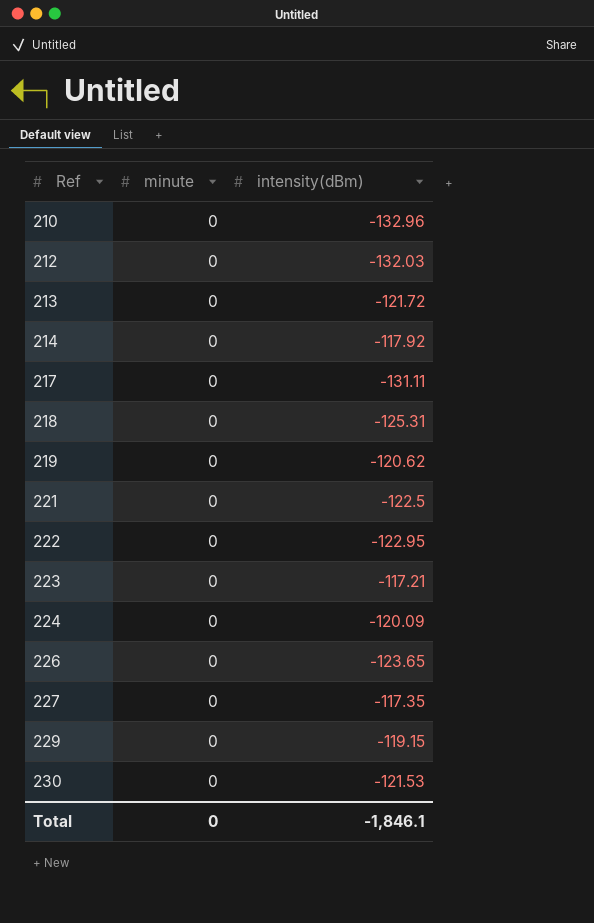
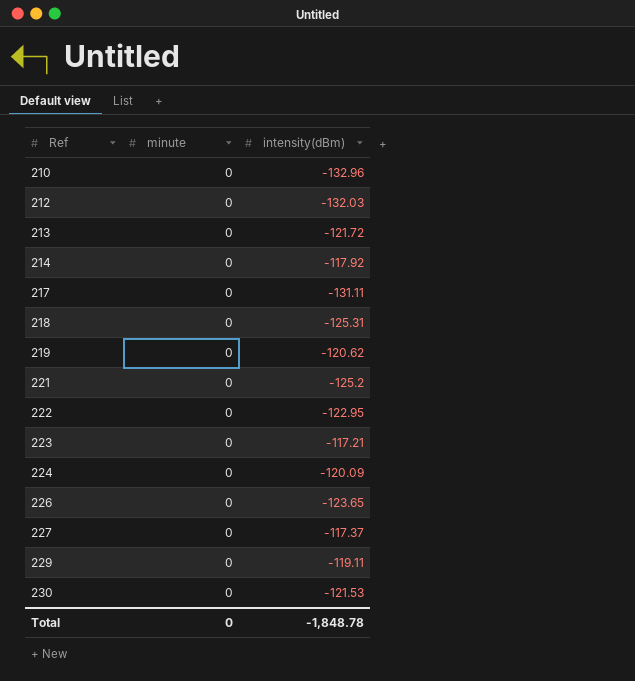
221 | intensity(dBm): -122.5 -> -125.2
227 | intensity(dBm): -117.35 -> -117.37
229 | intensity(dBm): -119.15 -> -119.11
Total | intensity(dBm): -1,846.1 -> -1,848.78

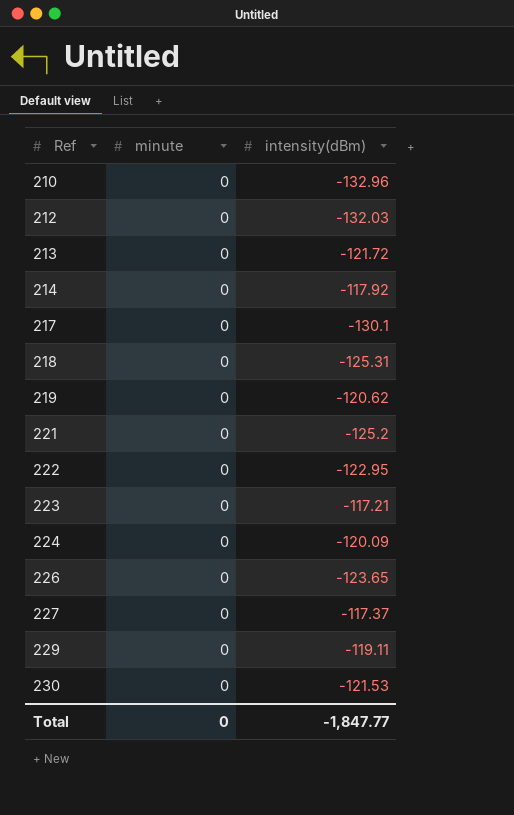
217 | intensity(dBm): -131.11 -> -130.1
Total | intensity(dBm): -1,848.78 -> -1,847.77

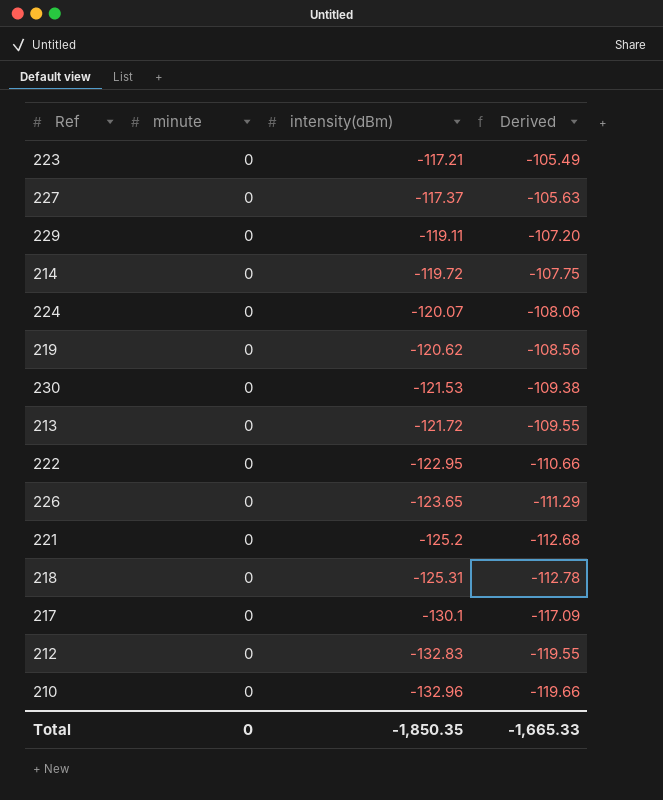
row order: Ref ascending -> intensity(dBm) descending
column Derived | formula: none -> [intensity(dBm)] * 0.9
214 | intensity(dBm): -117.92 -> -119.72
224 | intensity(dBm): -120.09 -> -120.07
212 | intensity(dBm): -132.03 -> -132.83
Total | intensity(dBm): -1,847.77 -> -1,850.35

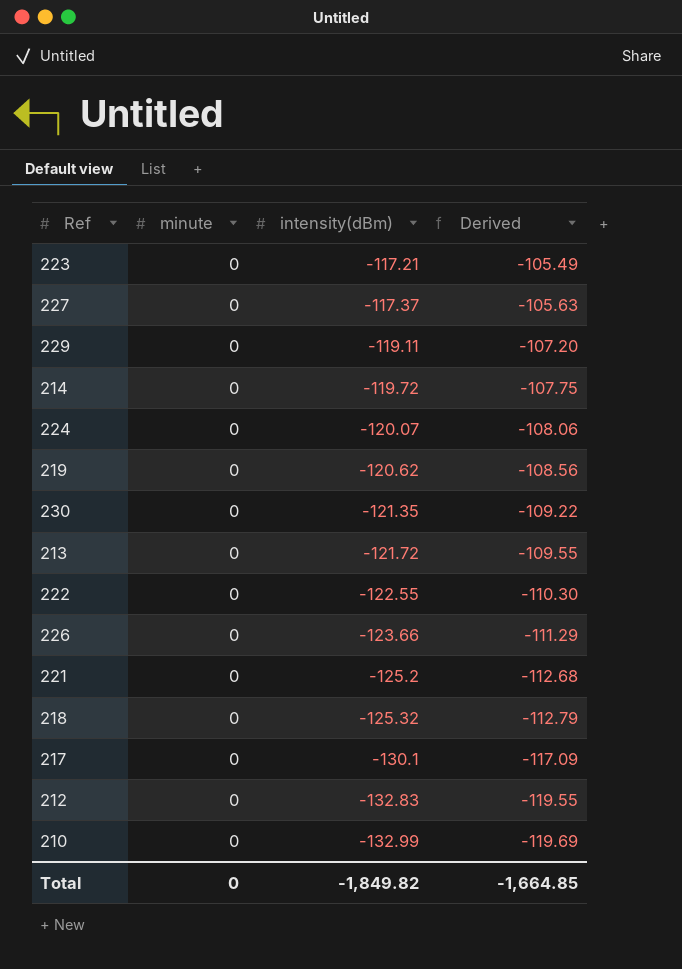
230 | intensity(dBm): -121.53 -> -121.35
230 | Derived: -109.38 -> -109.22
222 | intensity(dBm): -122.95 -> -122.55
222 | Derived: -110.66 -> -110.30
226 | intensity(dBm): -123.65 -> -123.66
218 | intensity(dBm): -125.31 -> -125.32
218 | Derived: -112.78 -> -112.79
210 | intensity(dBm): -132.96 -> -132.99
210 | Derived: -119.66 -> -119.69
Total | intensity(dBm): -1,850.35 -> -1,849.82
Total | Derived: -1,665.33 -> -1,664.85

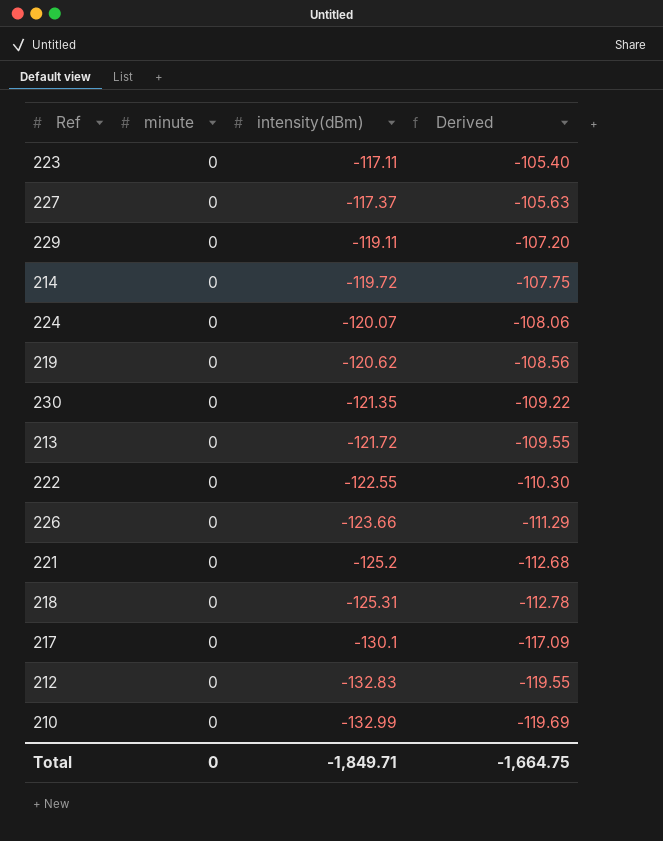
223 | intensity(dBm): -117.21 -> -117.11
223 | Derived: -105.49 -> -105.40
218 | intensity(dBm): -125.32 -> -125.31
218 | Derived: -112.79 -> -112.78
Total | intensity(dBm): -1,849.82 -> -1,849.71
Total | Derived: -1,664.85 -> -1,664.75

